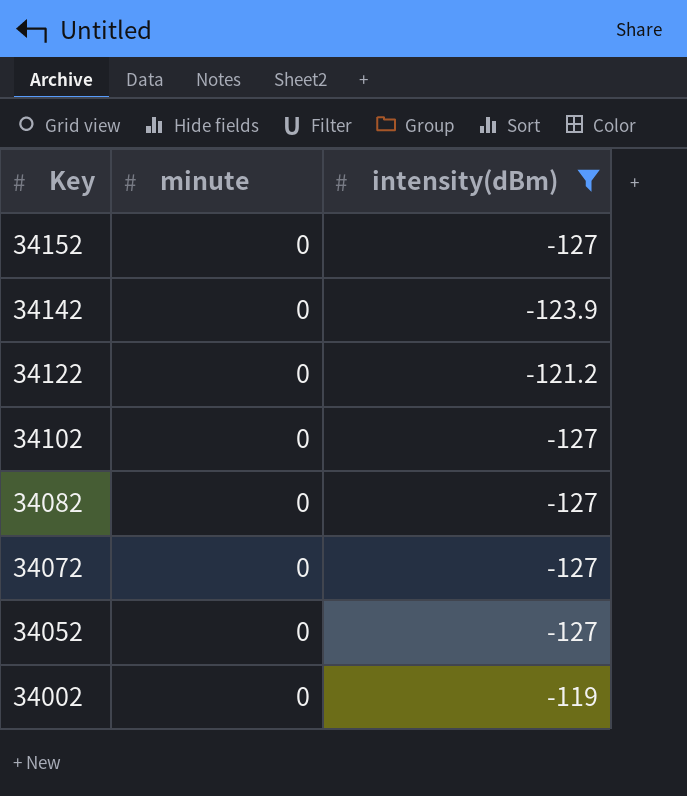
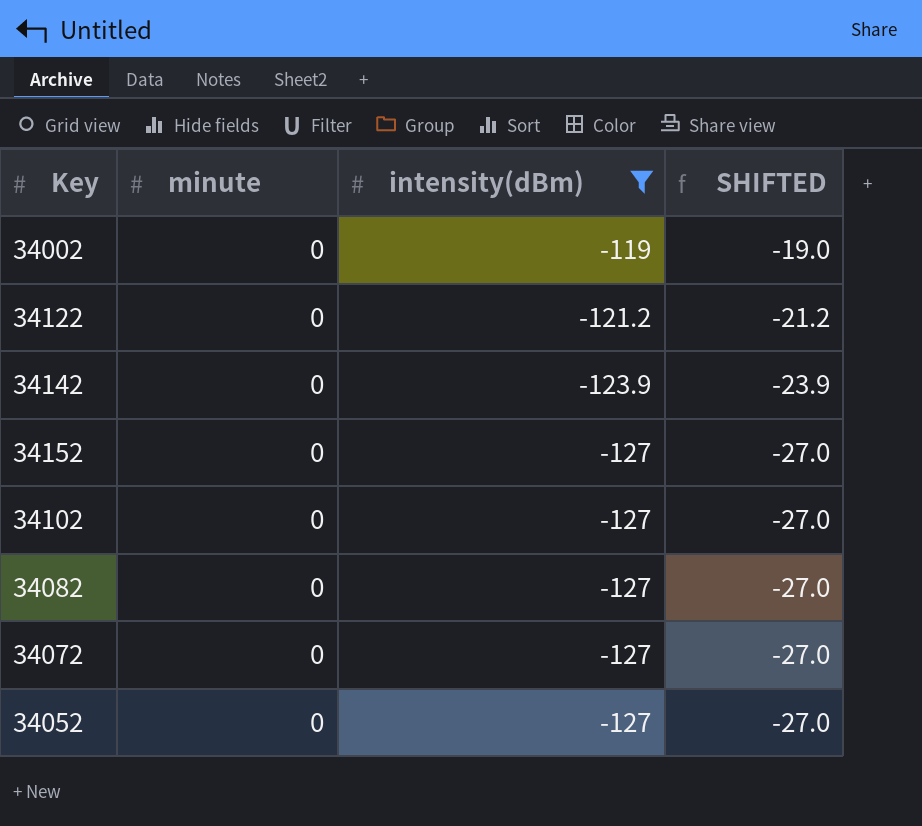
row order: Key descending -> intensity(dBm) descending
column SHIFTED | formula: none -> [intensity(dBm)] + 100

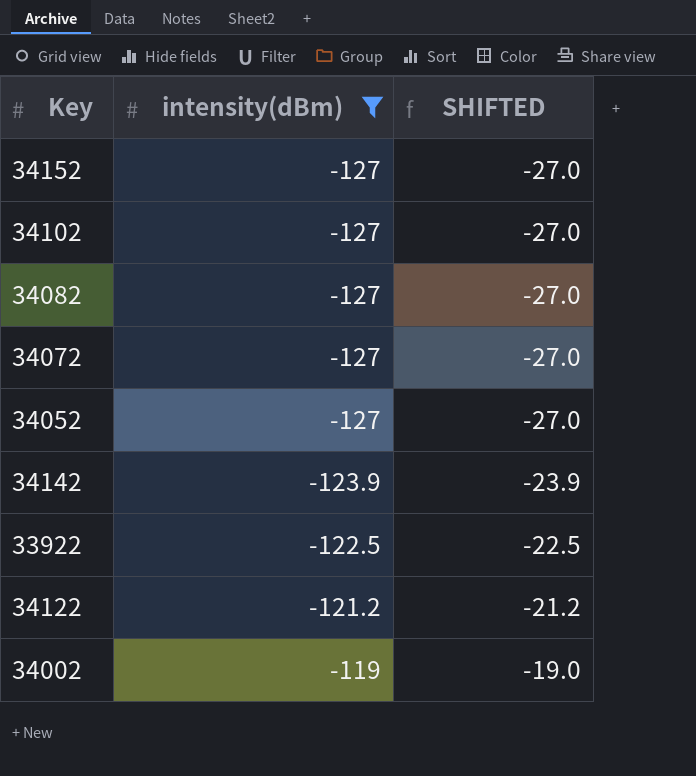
row order: intensity(dBm) descending -> intensity(dBm) ascending
column minute | position: 2 -> none
row 33922: none -> -122.5 | -22.5

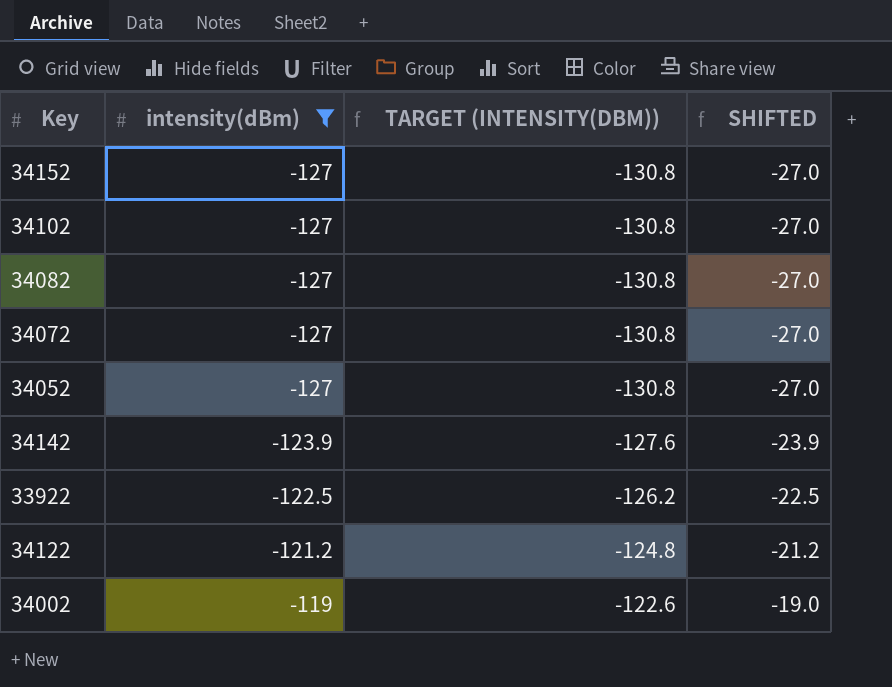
column TARGET (INTENSITY(DBM)) | formula: none -> [intensity(dBm)] * 1.03

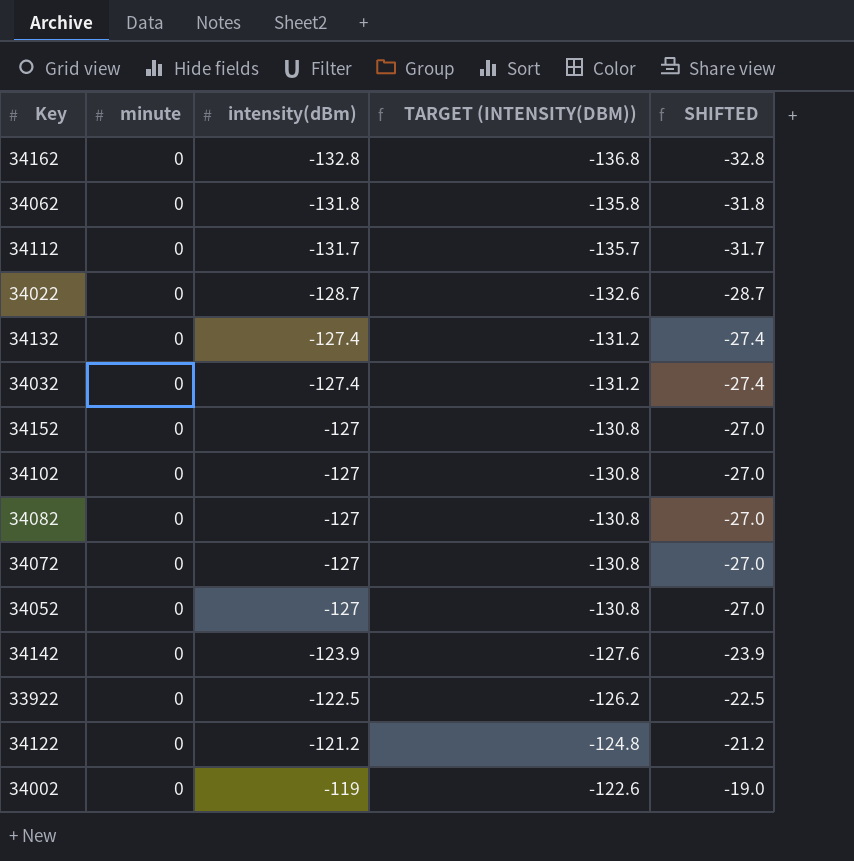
filter: intensity(dBm) >= -127 -> none
column minute | position: none -> 2

